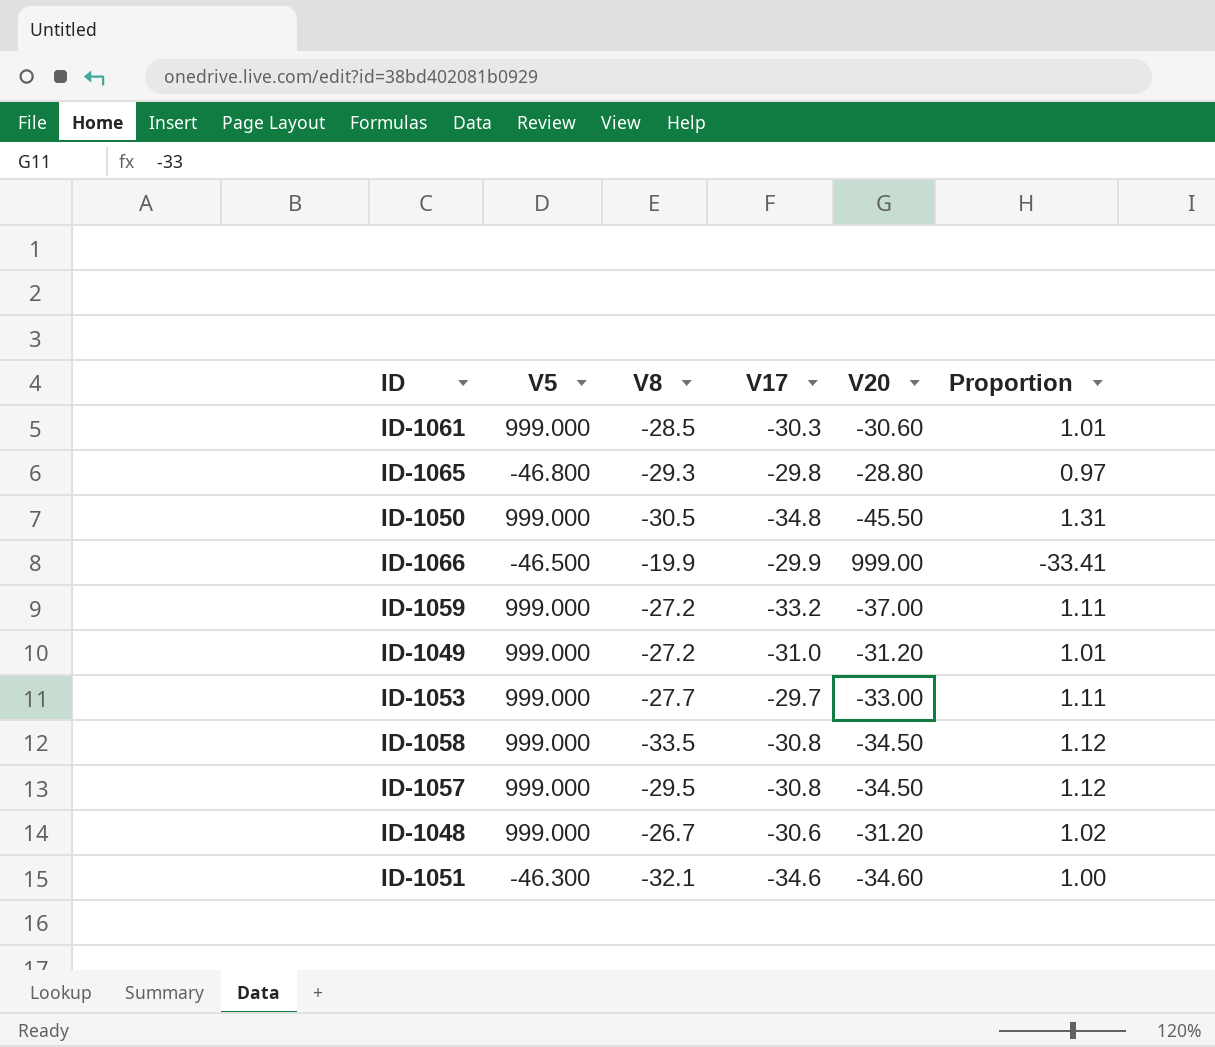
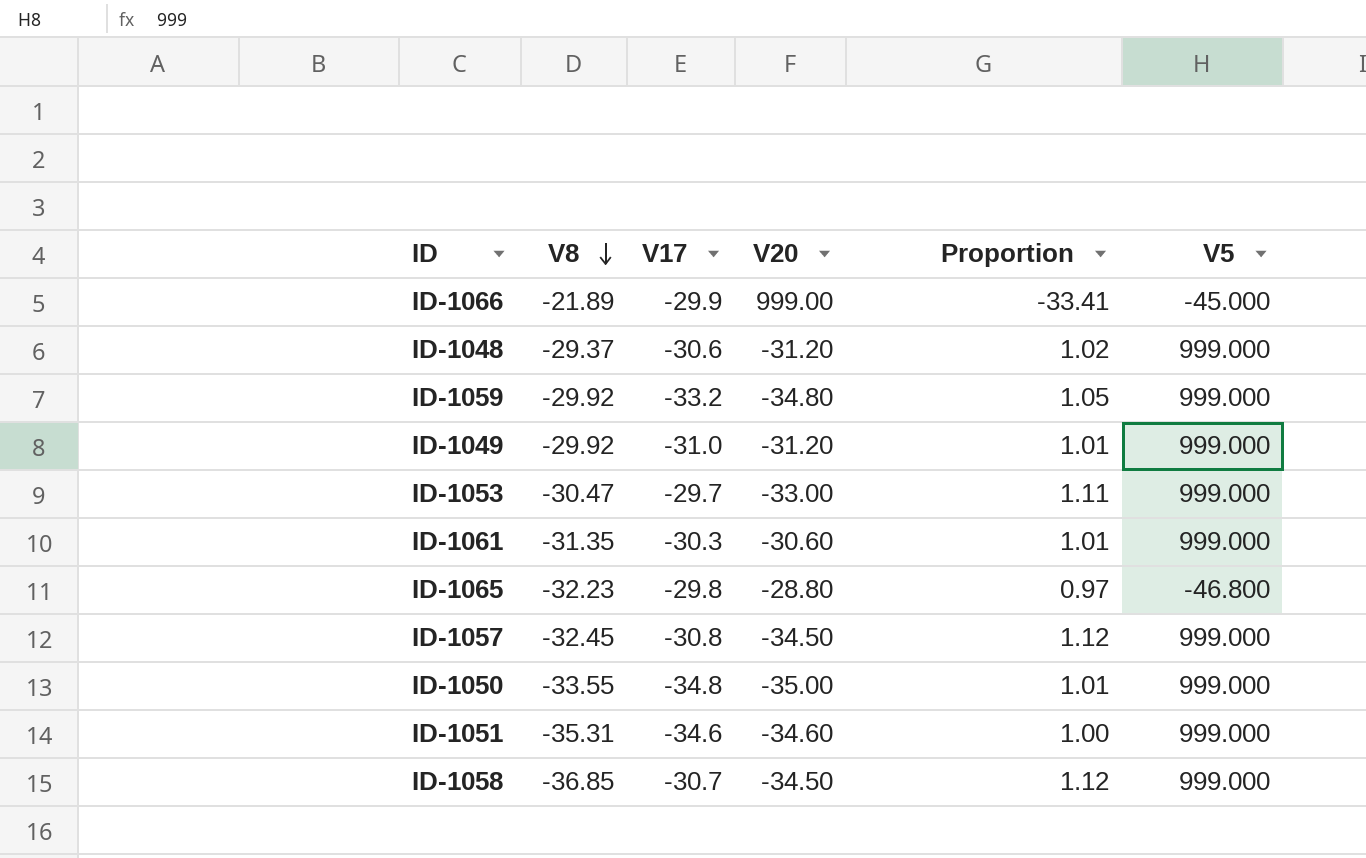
row order: none -> V8 descending
column V5 | position: 2 -> 6
ID-1066 | V8: -19.9 -> -21.89
ID-1066 | V5: -46.500 -> -45.000
ID-1048 | V8: -26.7 -> -29.37
ID-1059 | V8: -27.2 -> -29.92
ID-1059 | V20: -37.00 -> -34.80
ID-1059 | Proportion: 1.11 -> 1.05
ID-1049 | V8: -27.2 -> -29.92
ID-1053 | V8: -27.7 -> -30.47
ID-1061 | V8: -28.5 -> -31.35
ID-1065 | V8: -29.3 -> -32.23
ID-1057 | V8: -29.5 -> -32.45
ID-1050 | V8: -30.5 -> -33.55
ID-1050 | V20: -45.50 -> -35.00
ID-1050 | Proportion: 1.31 -> 1.01
ID-1051 | V8: -32.1 -> -35.31
ID-1051 | V5: -46.300 -> 999.000
ID-1058 | V8: -33.5 -> -36.85
ID-1058 | V17: -30.8 -> -30.7

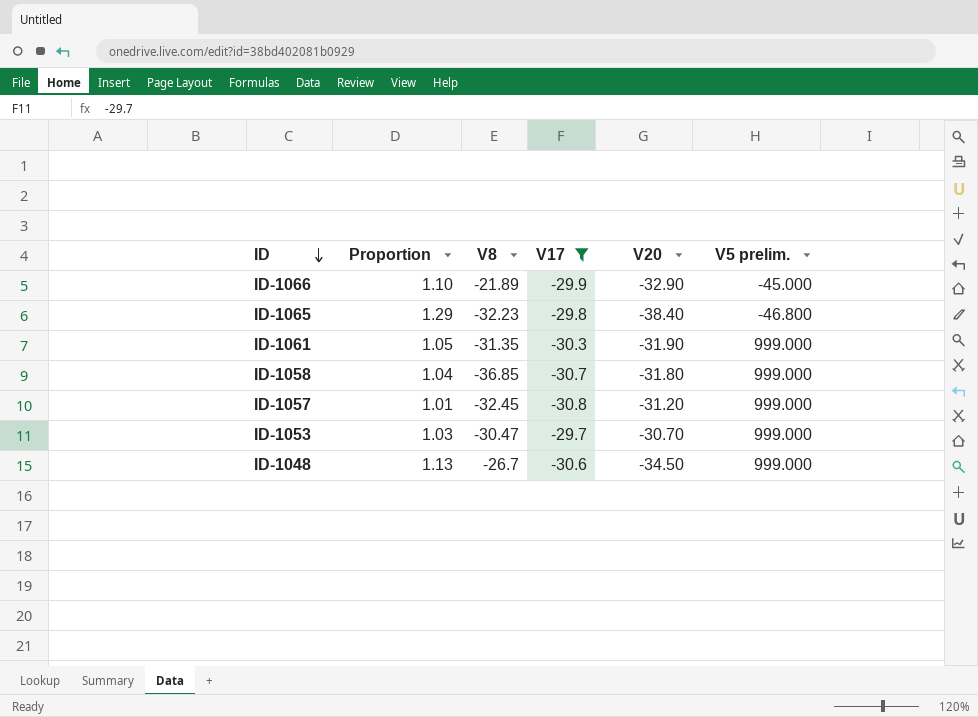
filter: none -> V17 >= -30.8
row order: V8 descending -> ID descending
column Proportion | position: 5 -> 2
column name: V5 -> V5 prelim.
ID-1066 | Proportion: -33.41 -> 1.10
ID-1066 | V20: 999.00 -> -32.90
ID-1065 | Proportion: 0.97 -> 1.29
ID-1065 | V20: -28.80 -> -38.40
ID-1061 | Proportion: 1.01 -> 1.05
ID-1061 | V20: -30.60 -> -31.90
ID-1058 | Proportion: 1.12 -> 1.04
ID-1058 | V20: -34.50 -> -31.80
ID-1057 | Proportion: 1.12 -> 1.01
ID-1057 | V20: -34.50 -> -31.20
ID-1053 | Proportion: 1.11 -> 1.03
ID-1053 | V20: -33.00 -> -30.70
ID-1048 | Proportion: 1.02 -> 1.13
ID-1048 | V8: -29.37 -> -26.7
ID-1048 | V20: -31.20 -> -34.50

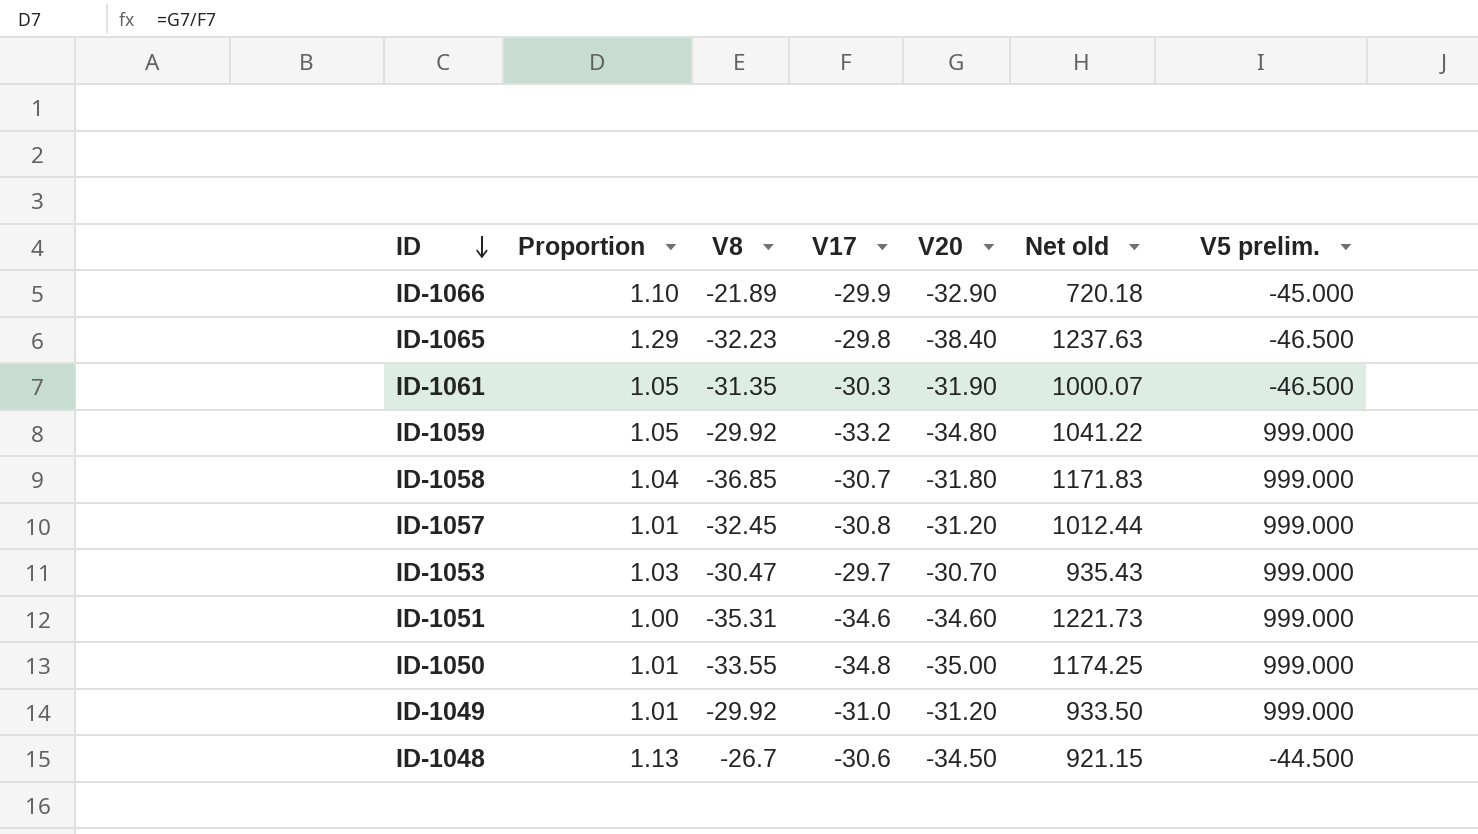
filter: V17 >= -30.8 -> none
column Net old | formula: none -> [V8] * [V20]
ID-1065 | V5 prelim.: -46.800 -> -46.500
ID-1061 | V5 prelim.: 999.000 -> -46.500
ID-1048 | V5 prelim.: 999.000 -> -44.500

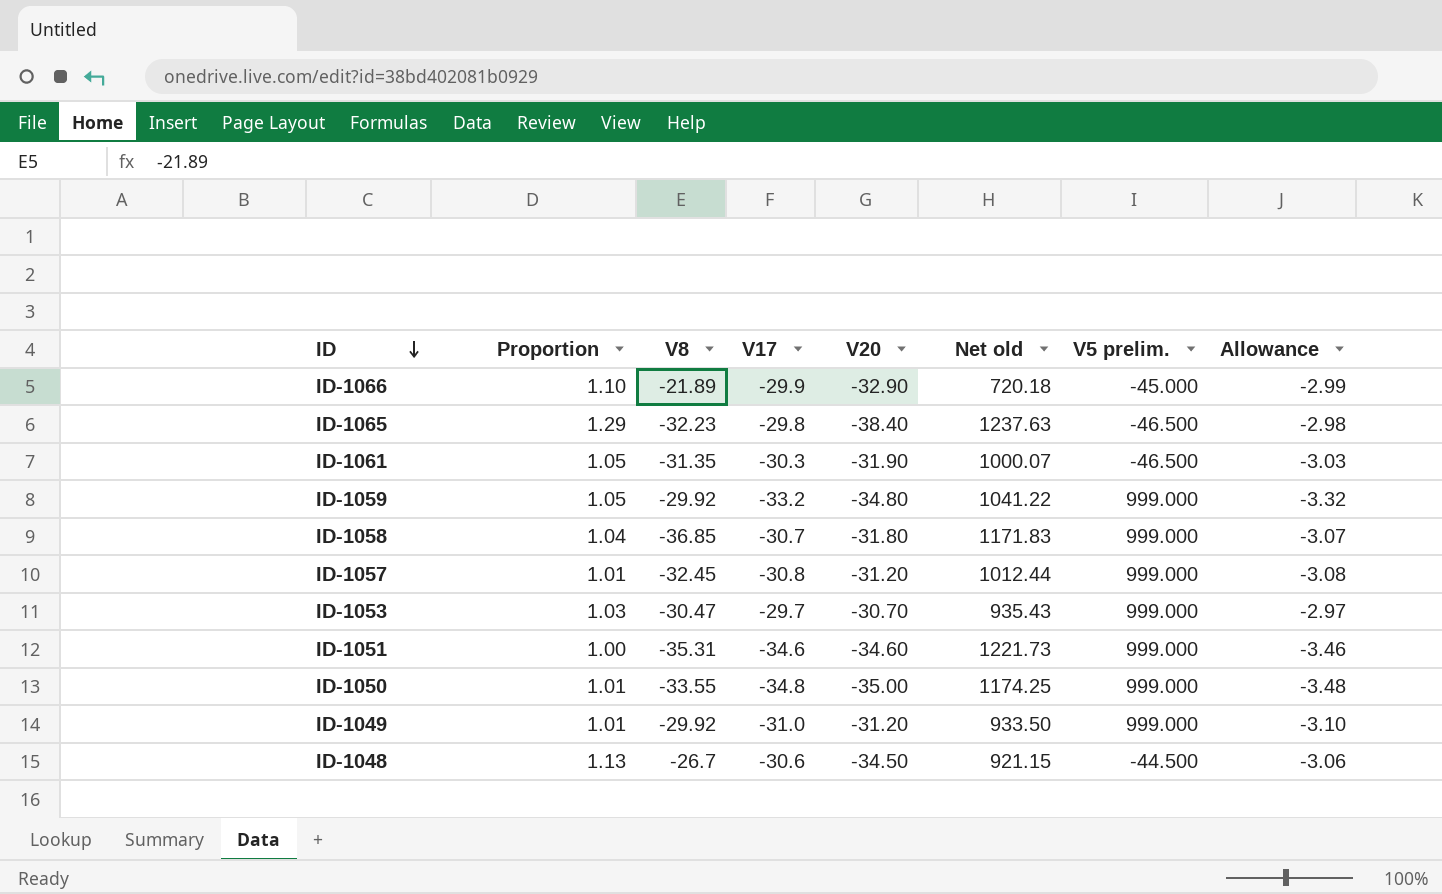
column Allowance | formula: none -> [V17] * 0.1

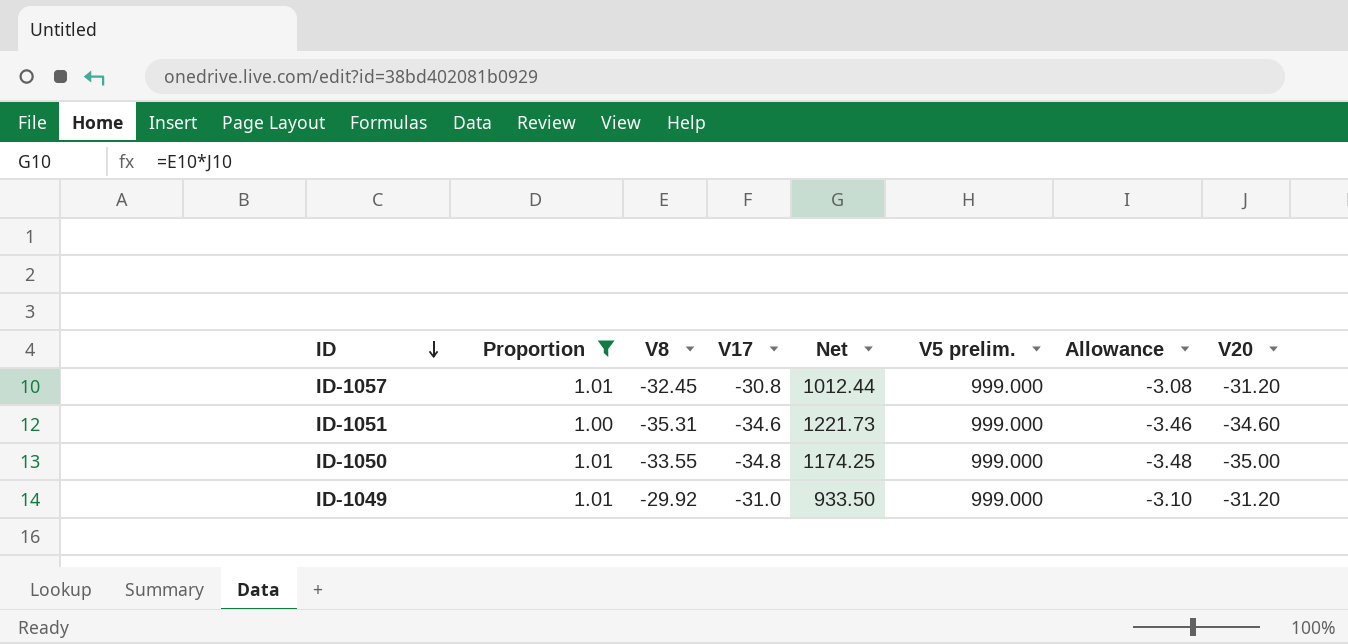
filter: none -> Proportion <= 1.01
column name: Net old -> Net
column V20 | position: 5 -> 8

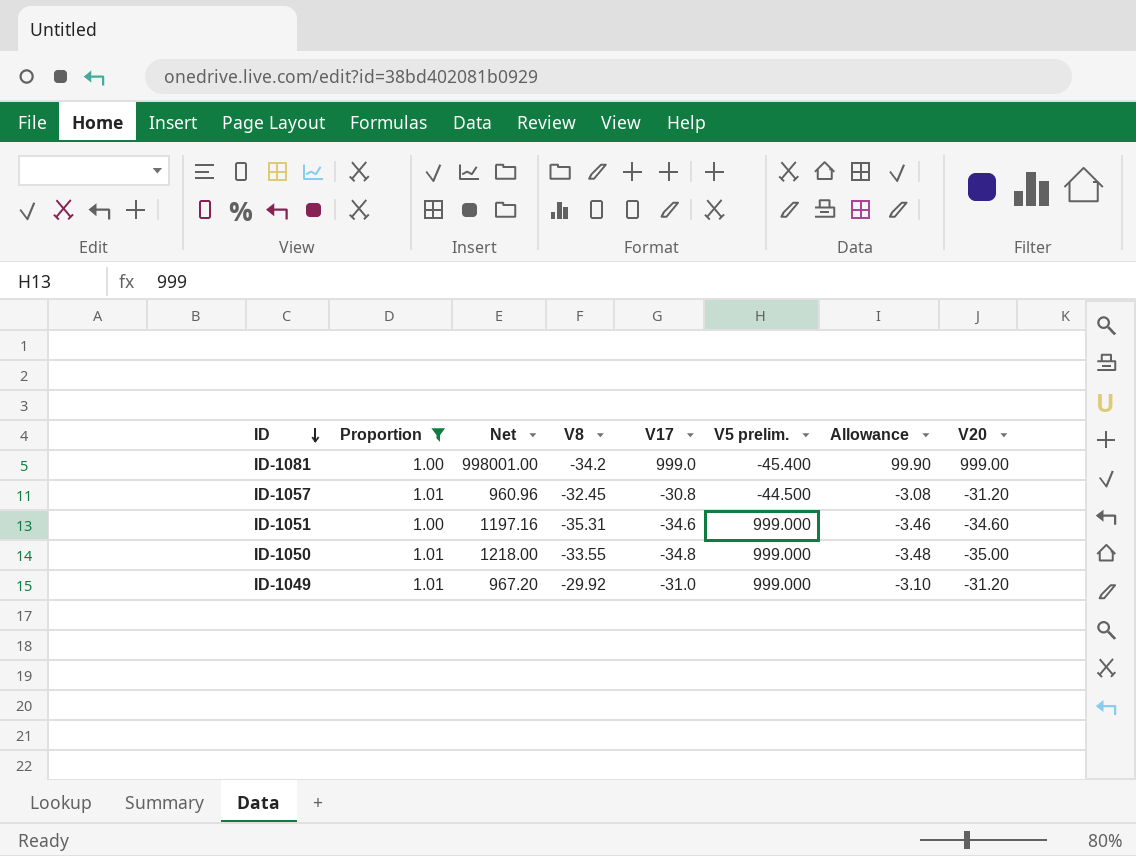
column Net | formula: [V8] * [V20] -> [V17] * [V20]
column Net | position: 5 -> 3
row ID-1081: none -> 1.00 | 998001.00 | -34.2 | 999.0 | -45.400 | 99.90 | 999.00
ID-1057 | V5 prelim.: 999.000 -> -44.500

